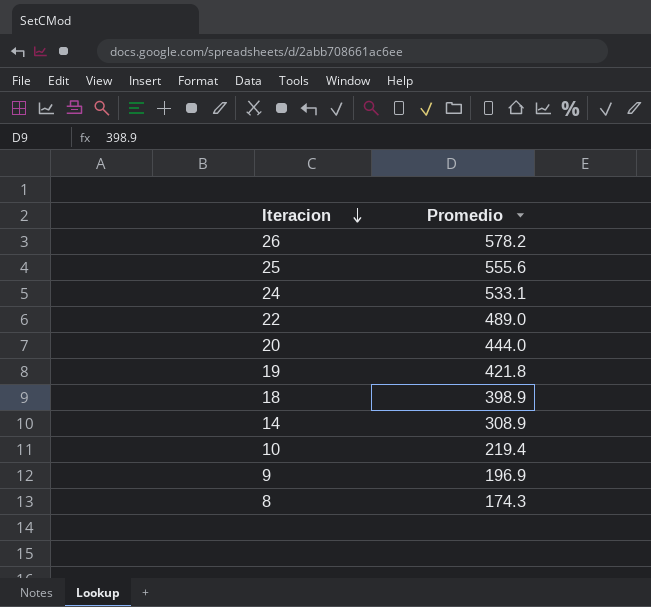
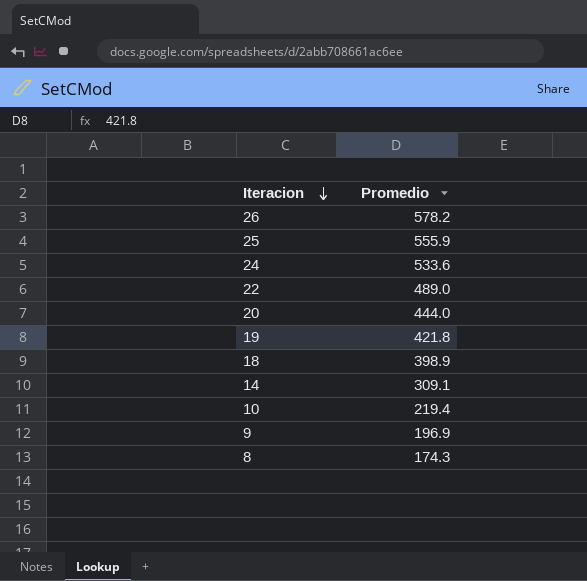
25 | Promedio: 555.6 -> 555.9
24 | Promedio: 533.1 -> 533.6
14 | Promedio: 308.9 -> 309.1

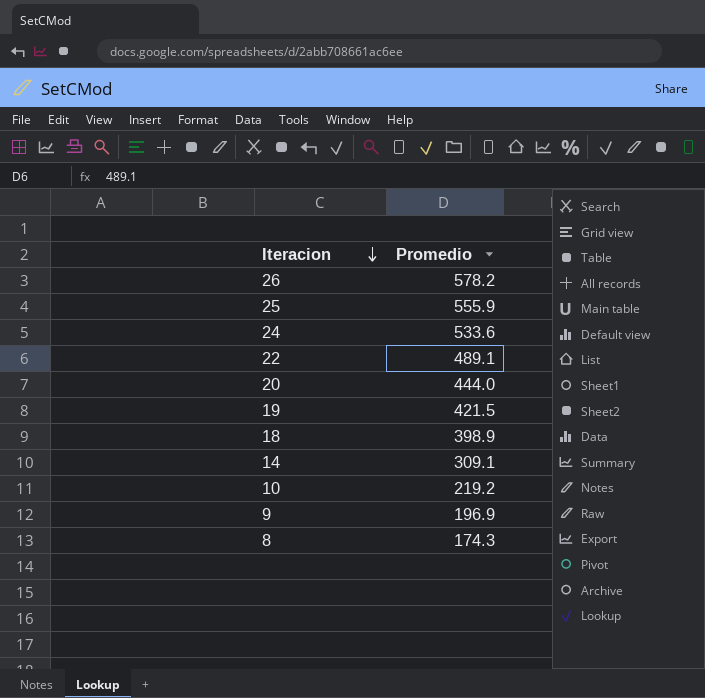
22 | Promedio: 489.0 -> 489.1
19 | Promedio: 421.8 -> 421.5
10 | Promedio: 219.4 -> 219.2

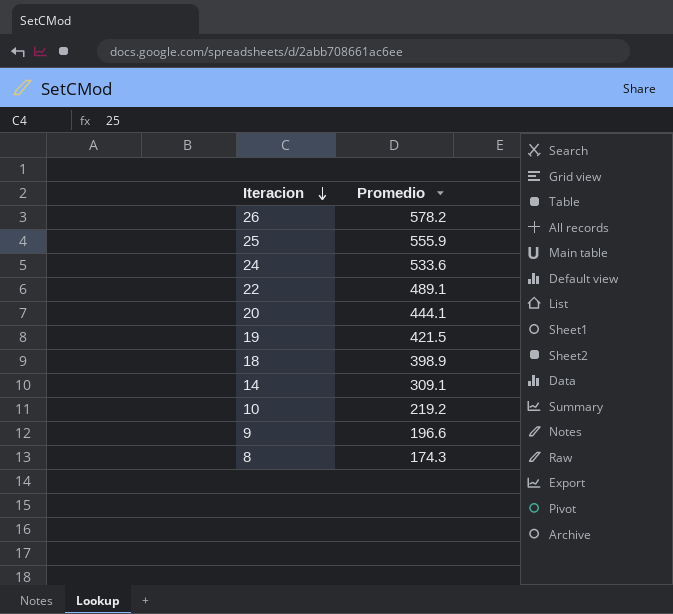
20 | Promedio: 444.0 -> 444.1
9 | Promedio: 196.9 -> 196.6

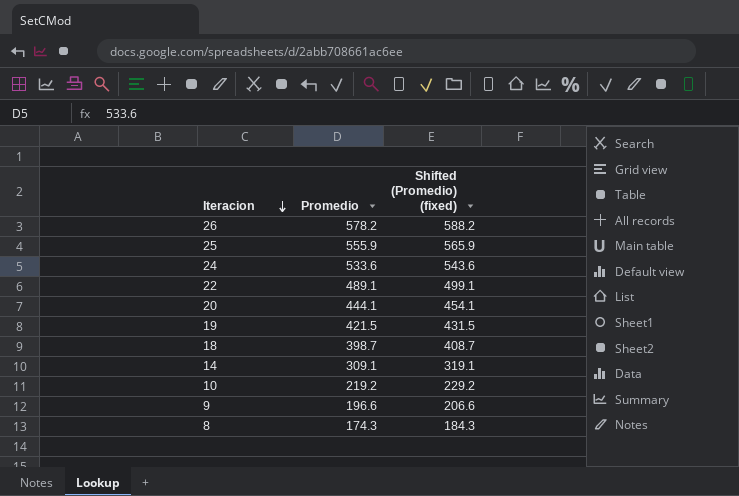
column Shifted (Promedio) (fixed) | formula: none -> [Promedio] + 10
18 | Promedio: 398.9 -> 398.7

